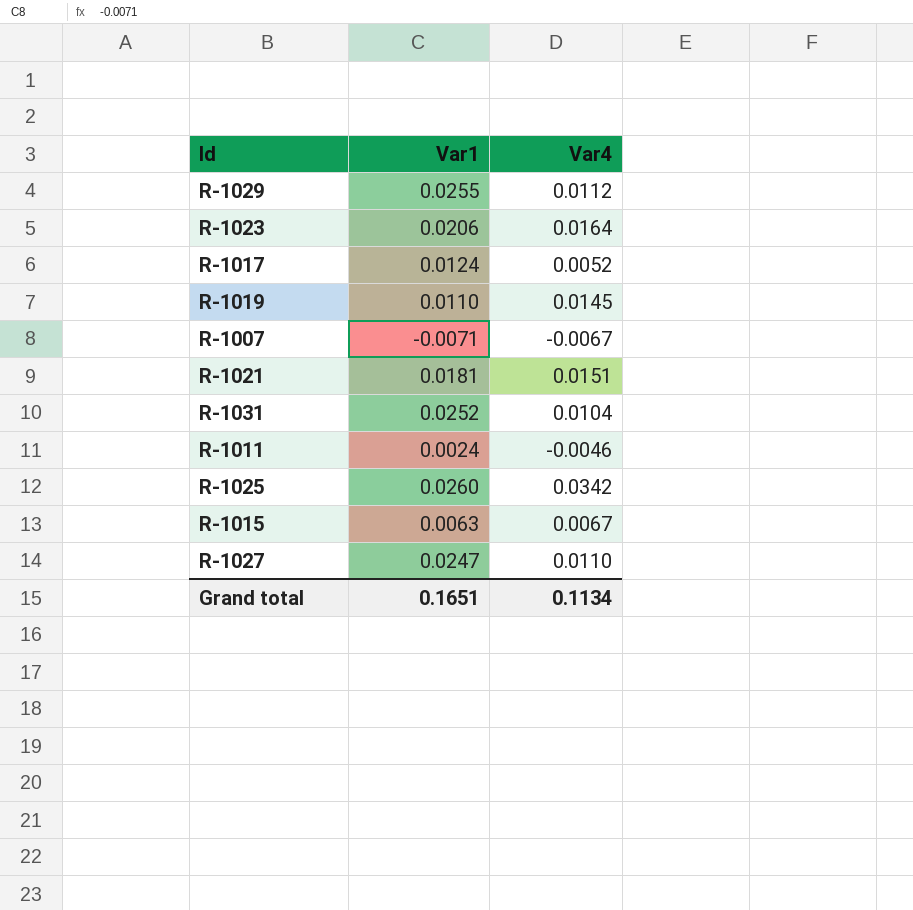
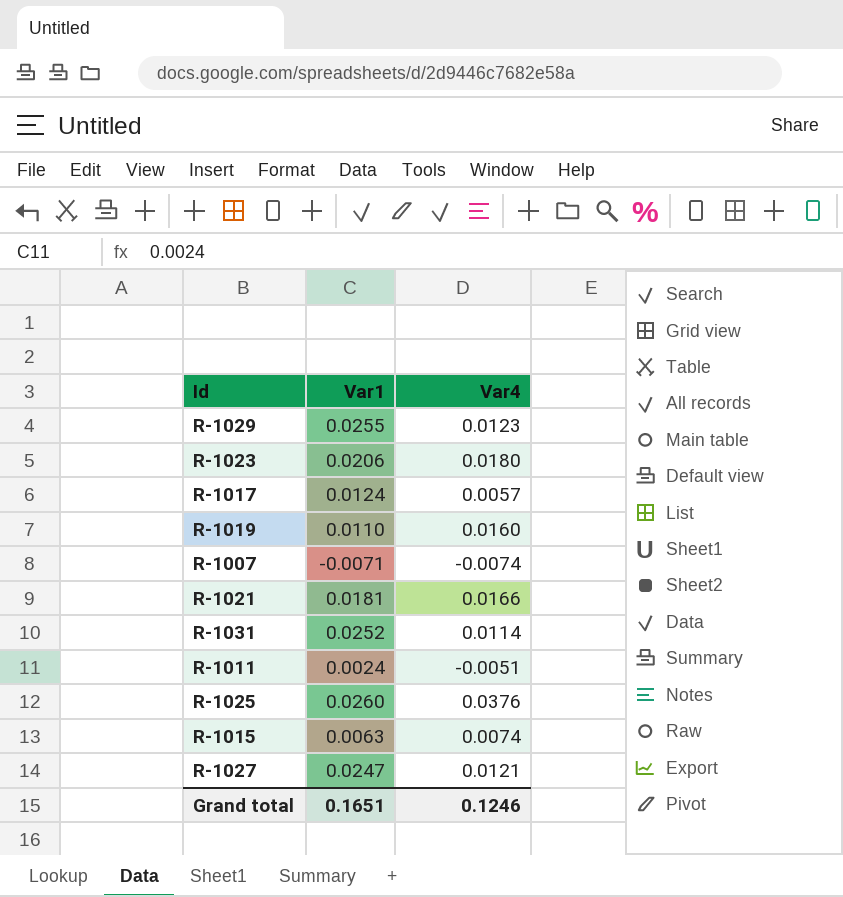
R-1029 | Var4: 0.0112 -> 0.0123
R-1023 | Var4: 0.0164 -> 0.0180
R-1017 | Var4: 0.0052 -> 0.0057
R-1019 | Var4: 0.0145 -> 0.0160
R-1007 | Var4: -0.0067 -> -0.0074
R-1021 | Var4: 0.0151 -> 0.0166
R-1031 | Var4: 0.0104 -> 0.0114
R-1011 | Var4: -0.0046 -> -0.0051
R-1025 | Var4: 0.0342 -> 0.0376
R-1015 | Var4: 0.0067 -> 0.0074
R-1027 | Var4: 0.0110 -> 0.0121
Grand total | Var4: 0.1134 -> 0.1246

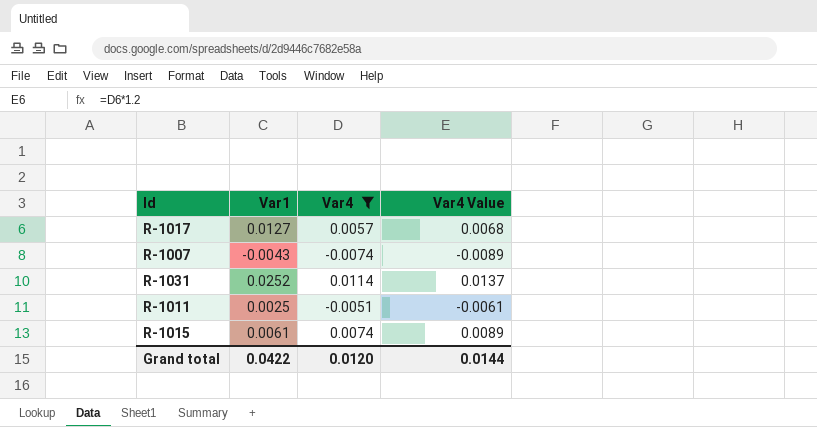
filter: none -> Var4 <= 0.0114
column Var4 Value | formula: none -> [Var4] * 1.2
R-1017 | Var1: 0.0124 -> 0.0127
R-1007 | Var1: -0.0071 -> -0.0043
R-1011 | Var1: 0.0024 -> 0.0025
R-1015 | Var1: 0.0063 -> 0.0061
Grand total | Var1: 0.1651 -> 0.0422
Grand total | Var4: 0.1246 -> 0.0120

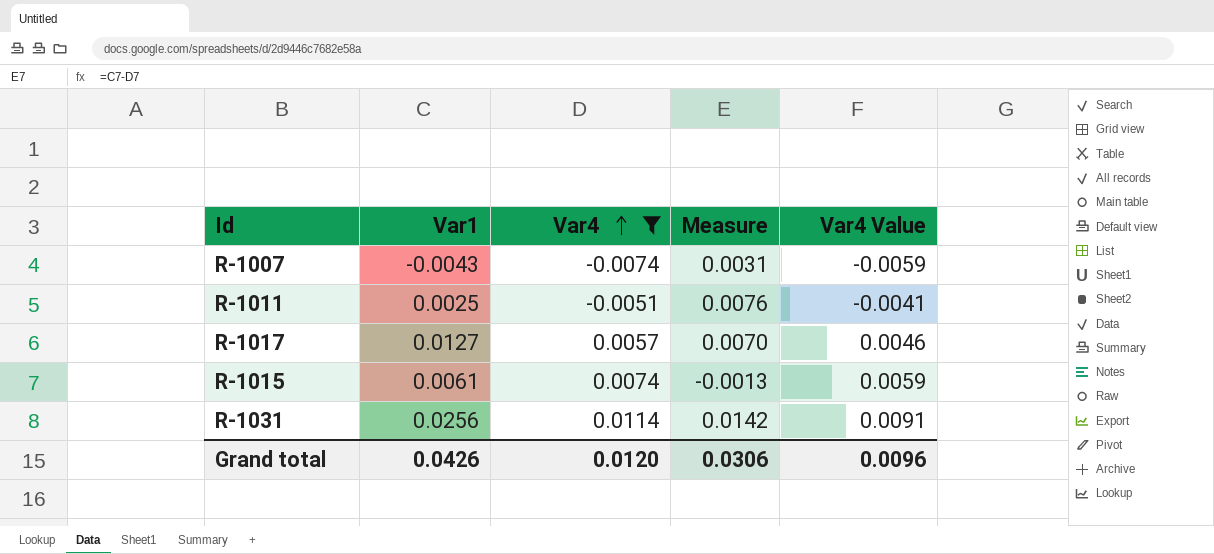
row order: none -> Var4 ascending
column Measure | formula: none -> [Var1] - [Var4]
column Var4 Value | formula: [Var4] * 1.2 -> [Var4] * 0.8
R-1031 | Var1: 0.0252 -> 0.0256
Grand total | Var1: 0.0422 -> 0.0426
Grand total | Var4 Value: 0.0144 -> 0.0096

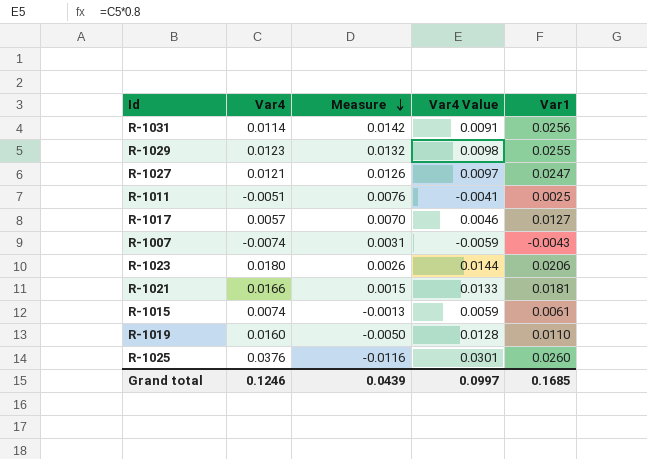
filter: Var4 <= 0.0114 -> none
row order: Var4 ascending -> Measure descending
column Var1 | position: 2 -> 5
Grand total | Var4: 0.0120 -> 0.1246
Grand total | Measure: 0.0306 -> 0.0439
Grand total | Var4 Value: 0.0096 -> 0.0997
Grand total | Var1: 0.0426 -> 0.1685

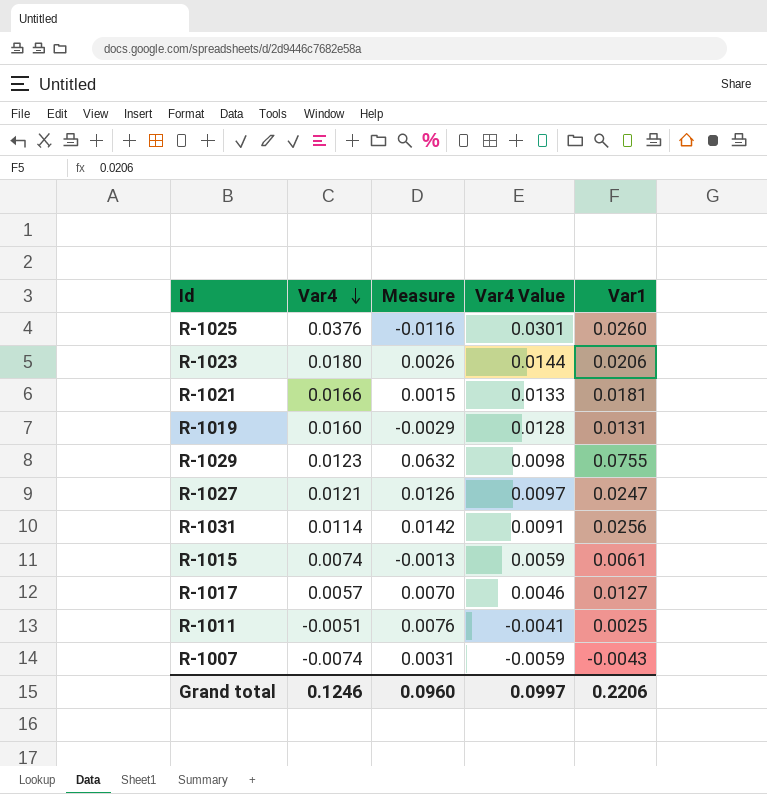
row order: Measure descending -> Var4 descending
R-1019 | Measure: -0.0050 -> -0.0029
R-1019 | Var1: 0.0110 -> 0.0131
R-1029 | Measure: 0.0132 -> 0.0632
R-1029 | Var1: 0.0255 -> 0.0755
Grand total | Measure: 0.0439 -> 0.0960
Grand total | Var1: 0.1685 -> 0.2206

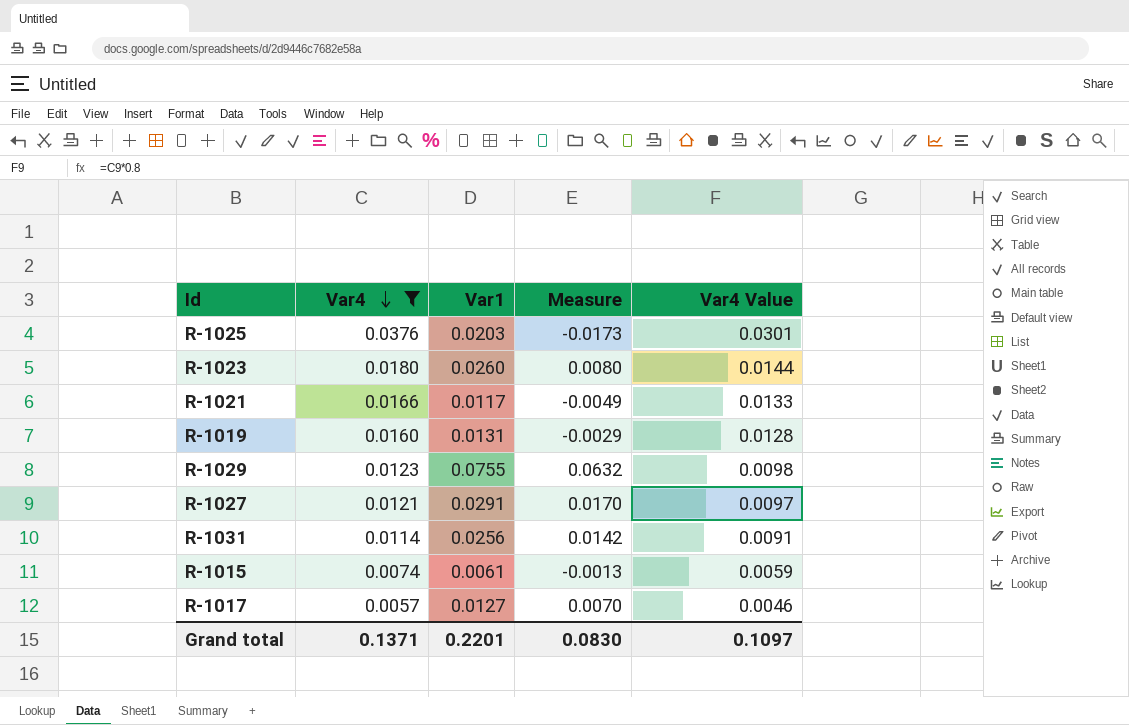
filter: none -> Var4 >= 0.0057
column Var1 | position: 5 -> 3
R-1025 | Var1: 0.0260 -> 0.0203
R-1025 | Measure: -0.0116 -> -0.0173
R-1023 | Var1: 0.0206 -> 0.0260
R-1023 | Measure: 0.0026 -> 0.0080
R-1021 | Var1: 0.0181 -> 0.0117
R-1021 | Measure: 0.0015 -> -0.0049
R-1027 | Var1: 0.0247 -> 0.0291
R-1027 | Measure: 0.0126 -> 0.0170
Grand total | Var4: 0.1246 -> 0.1371
Grand total | Var1: 0.2206 -> 0.2201
Grand total | Measure: 0.0960 -> 0.0830
Grand total | Var4 Value: 0.0997 -> 0.1097

